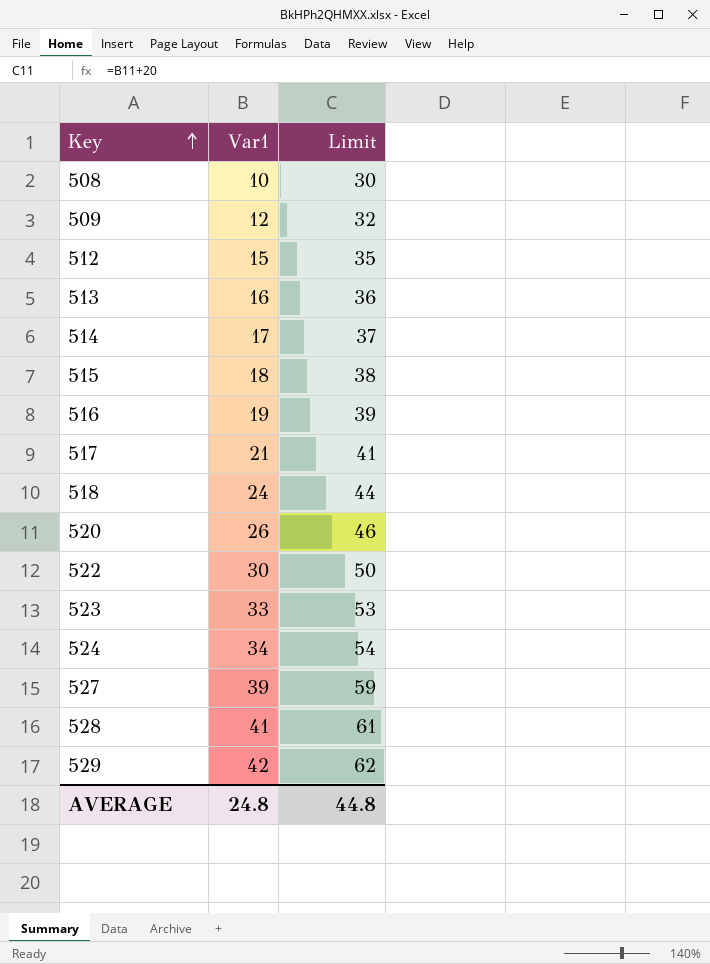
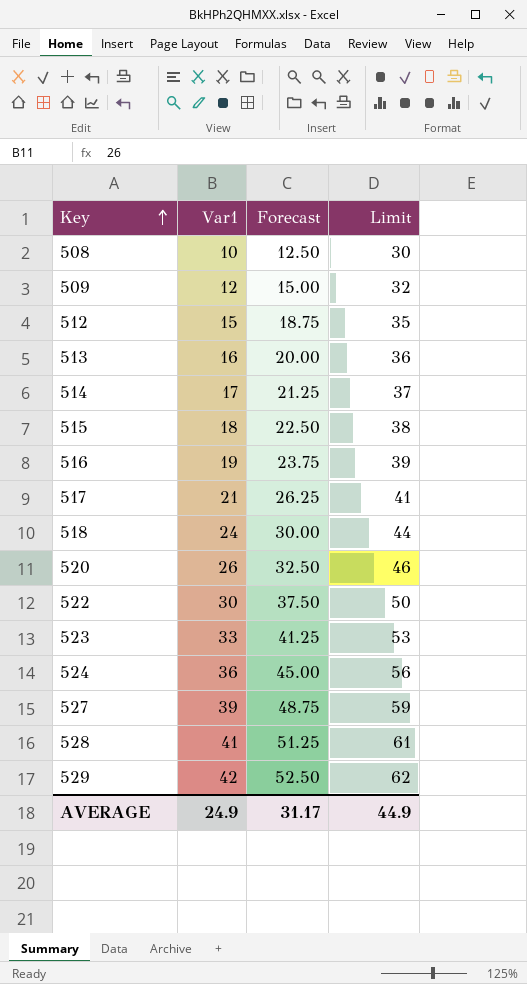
column Forecast | formula: none -> [Var1] * 1.25
524 | Var1: 34 -> 36
524 | Limit: 54 -> 56
AVERAGE | Var1: 24.8 -> 24.9
AVERAGE | Limit: 44.8 -> 44.9

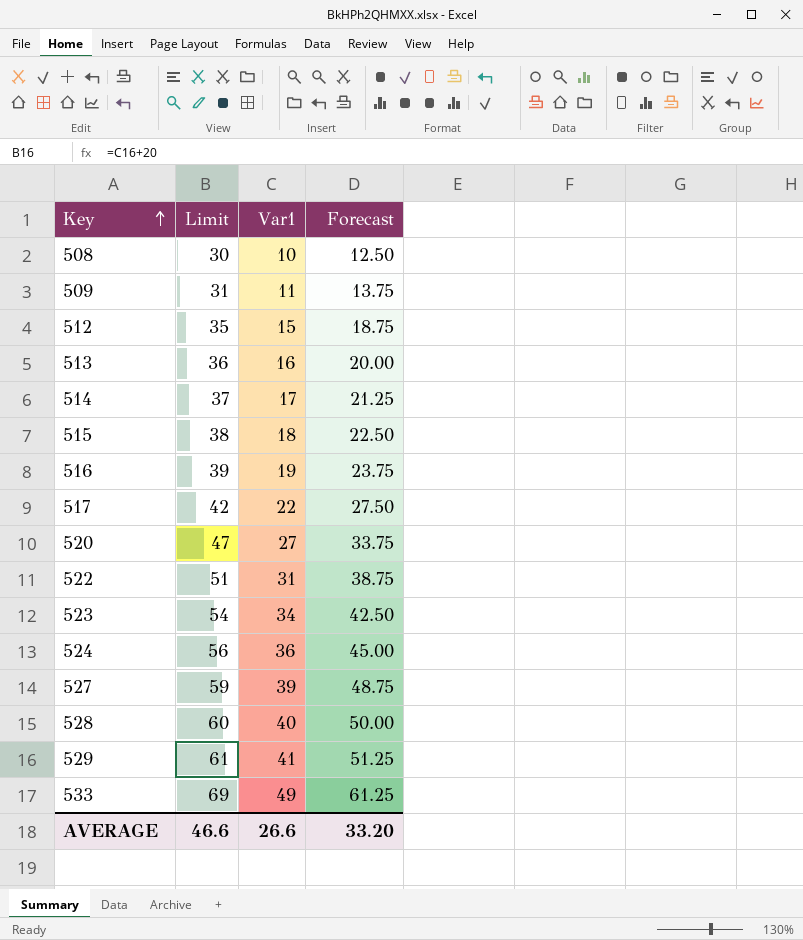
column Limit | position: 4 -> 2
row 518: 24 | 30.00 | 44 -> none
509 | Limit: 32 -> 31
509 | Var1: 12 -> 11
509 | Forecast: 15.00 -> 13.75
517 | Limit: 41 -> 42
517 | Var1: 21 -> 22
517 | Forecast: 26.25 -> 27.50
520 | Limit: 46 -> 47
520 | Var1: 26 -> 27
520 | Forecast: 32.50 -> 33.75
522 | Limit: 50 -> 51
522 | Var1: 30 -> 31
522 | Forecast: 37.50 -> 38.75
523 | Limit: 53 -> 54
523 | Var1: 33 -> 34
523 | Forecast: 41.25 -> 42.50
528 | Limit: 61 -> 60
528 | Var1: 41 -> 40
528 | Forecast: 51.25 -> 50.00
529 | Limit: 62 -> 61
529 | Var1: 42 -> 41
529 | Forecast: 52.50 -> 51.25
row 533: none -> 69 | 49 | 61.25
AVERAGE | Limit: 44.9 -> 46.6
AVERAGE | Var1: 24.9 -> 26.6
AVERAGE | Forecast: 31.17 -> 33.20

